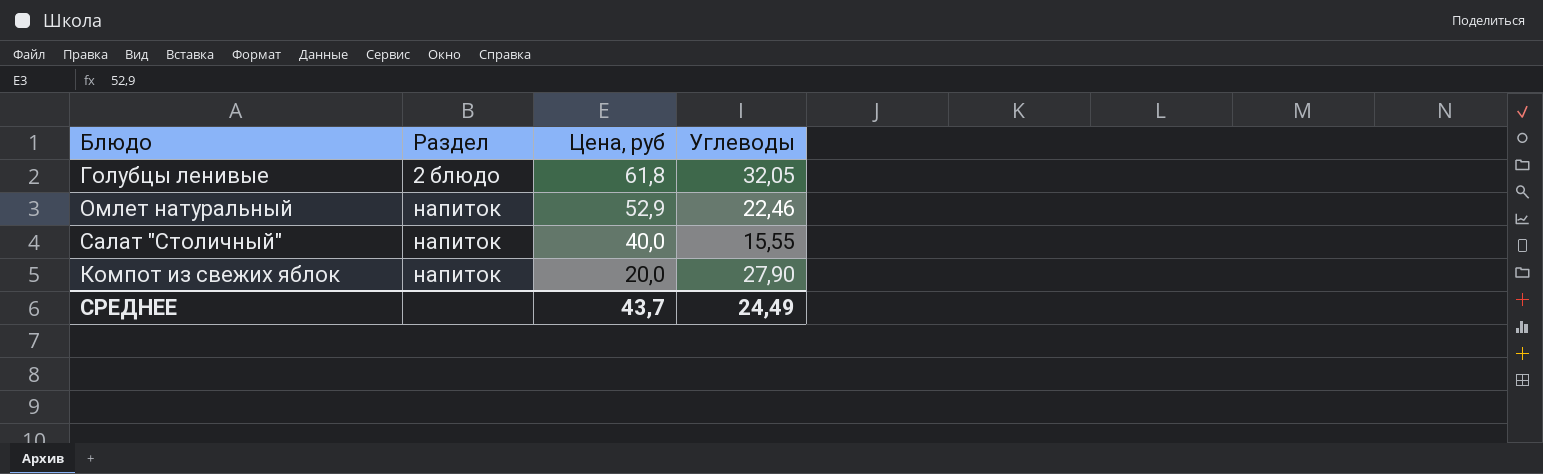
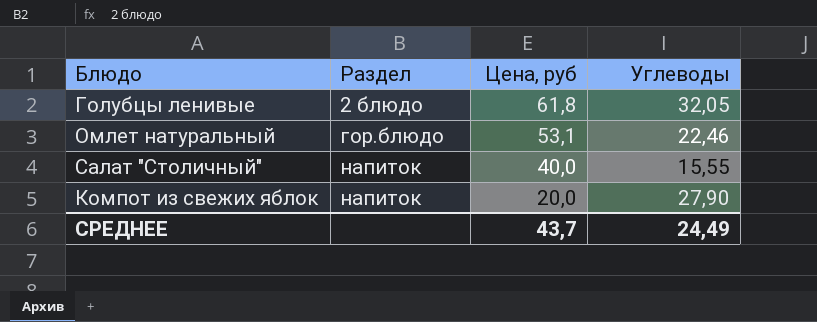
Омлет натуральный | Раздел: напиток -> гор.блюдо
Омлет натуральный | Цена, руб: 52,9 -> 53,1

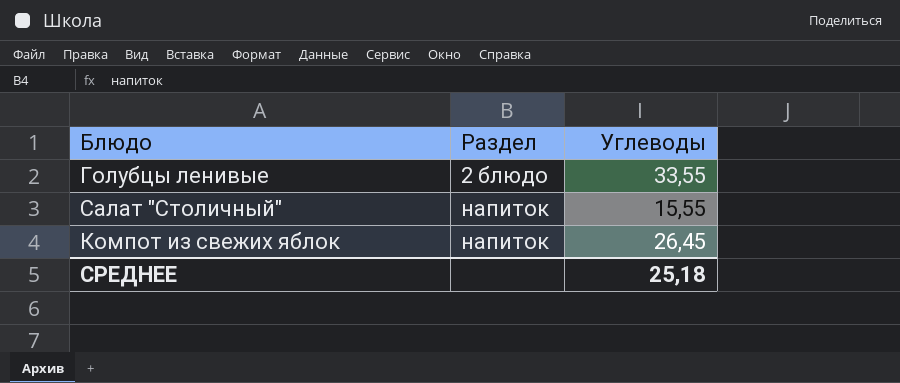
column Цена, руб | position: 3 -> none
row Омлет натуральный: гор.блюдо | 53,1 | 22,46 -> none
Голубцы ленивые | Углеводы: 32,05 -> 33,55
Компот из свежих яблок | Углеводы: 27,90 -> 26,45
СРЕДНЕЕ | Углеводы: 24,49 -> 25,18

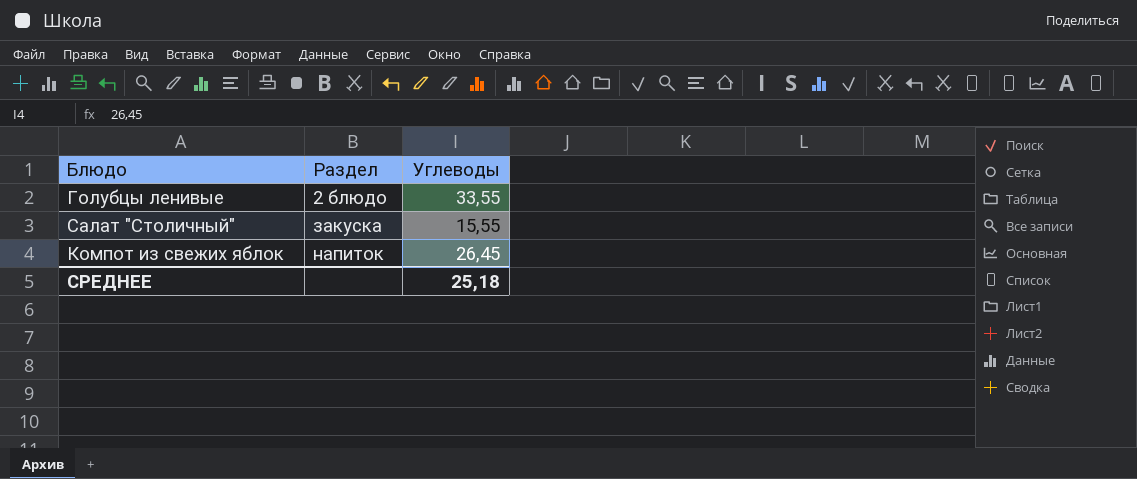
Салат "Столичный" | Раздел: напиток -> закуска

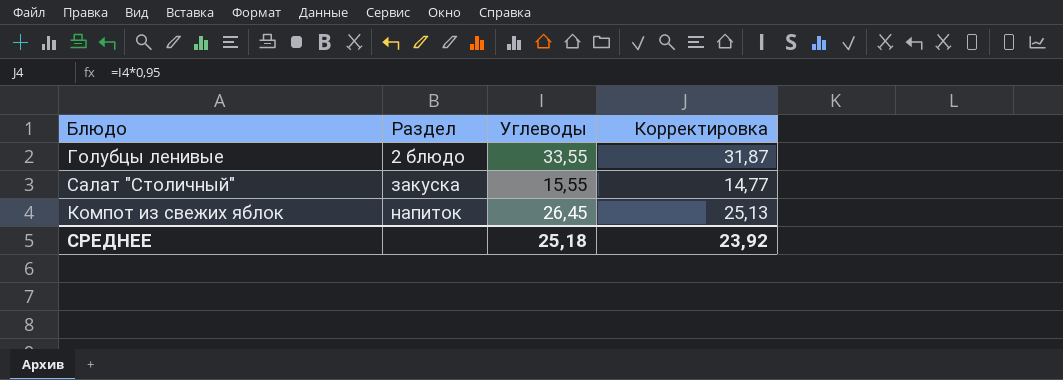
column Корректировка | formula: none -> [Углеводы] * 0,95

